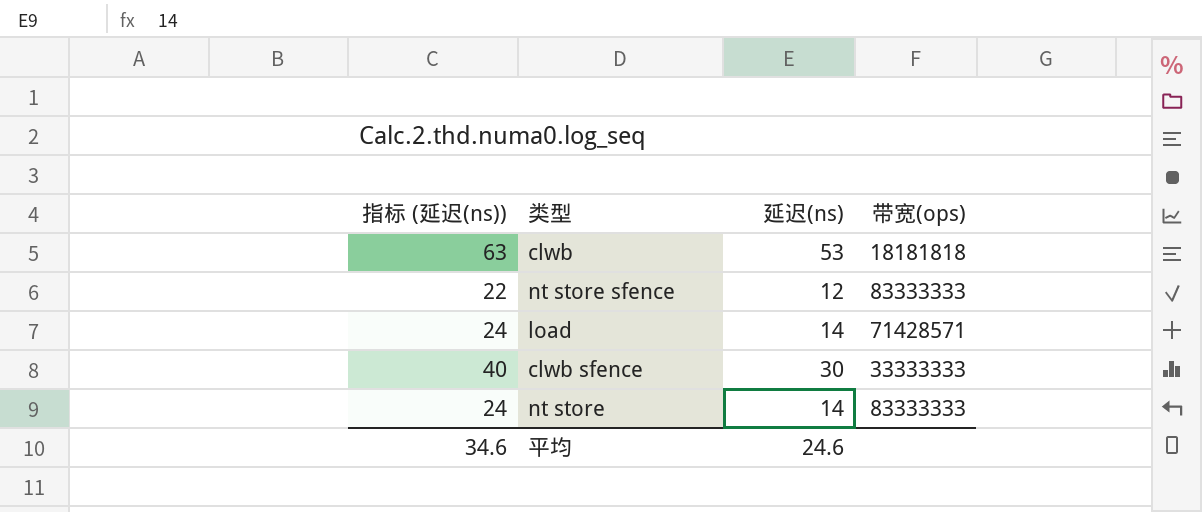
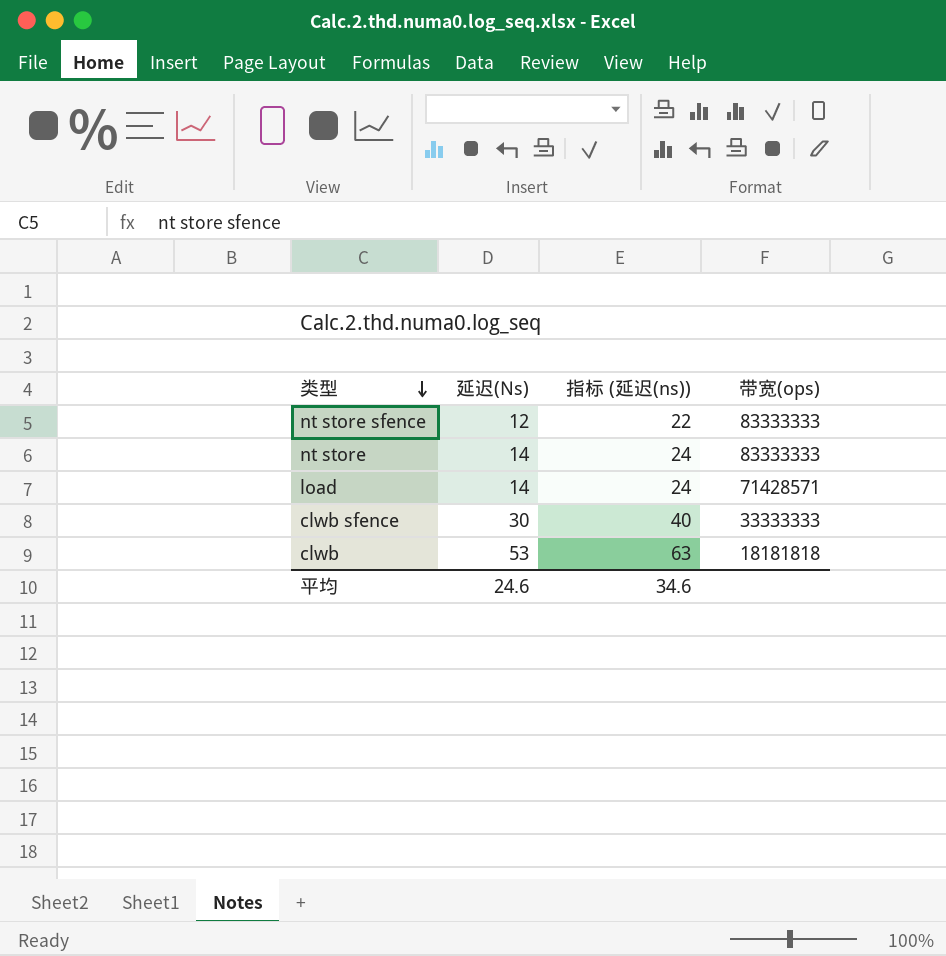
row order: none -> 类型 descending
column name: 延迟(ns) -> 延迟(Ns)
column 指标 (延迟(ns)) | position: 1 -> 3

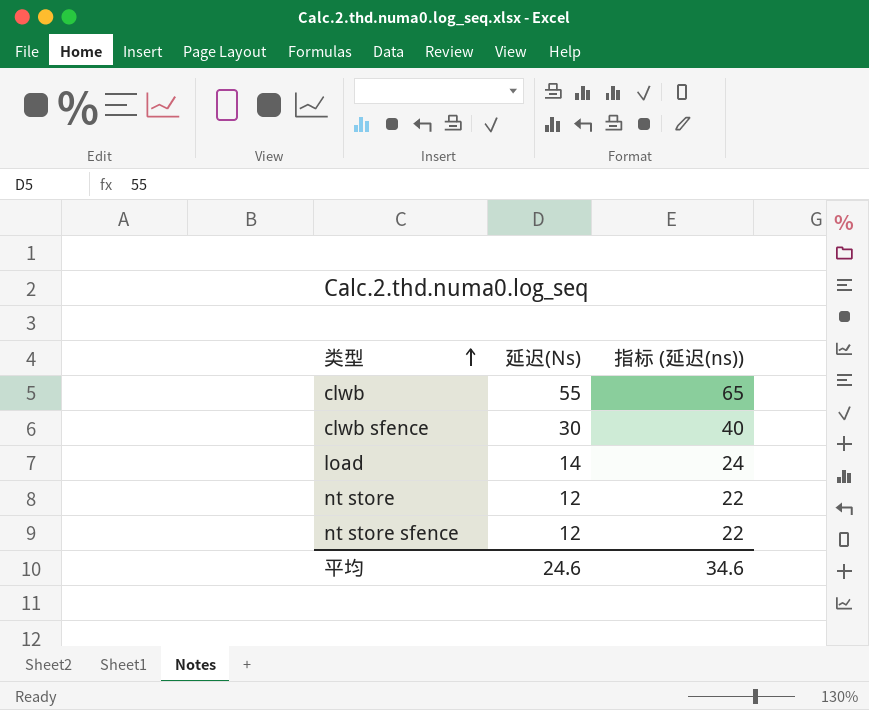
row order: 类型 descending -> 类型 ascending
column 带宽(ops) | position: 4 -> none
clwb | 延迟(Ns): 53 -> 55
clwb | 指标 (延迟(ns)): 63 -> 65
nt store | 延迟(Ns): 14 -> 12
nt store | 指标 (延迟(ns)): 24 -> 22

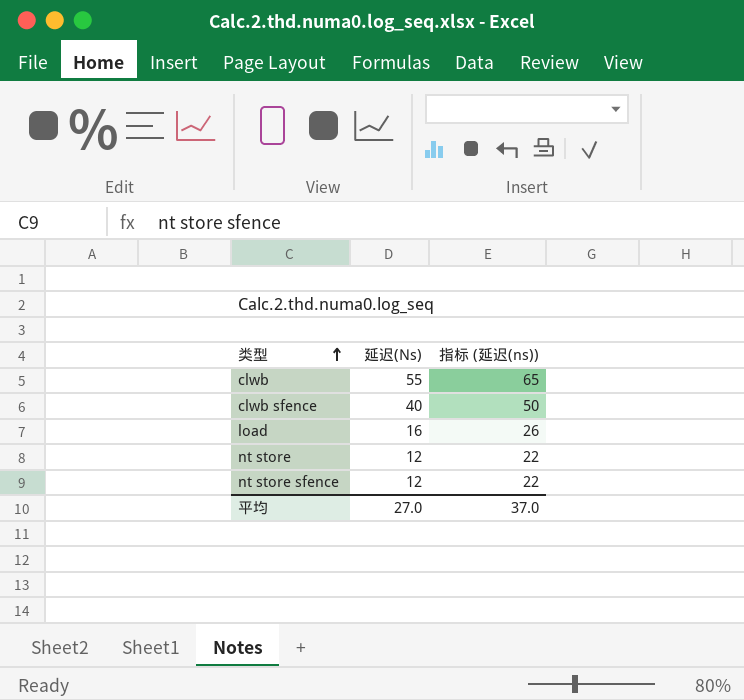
clwb sfence | 延迟(Ns): 30 -> 40
clwb sfence | 指标 (延迟(ns)): 40 -> 50
load | 延迟(Ns): 14 -> 16
load | 指标 (延迟(ns)): 24 -> 26
平均 | 延迟(Ns): 24.6 -> 27.0
平均 | 指标 (延迟(ns)): 34.6 -> 37.0

